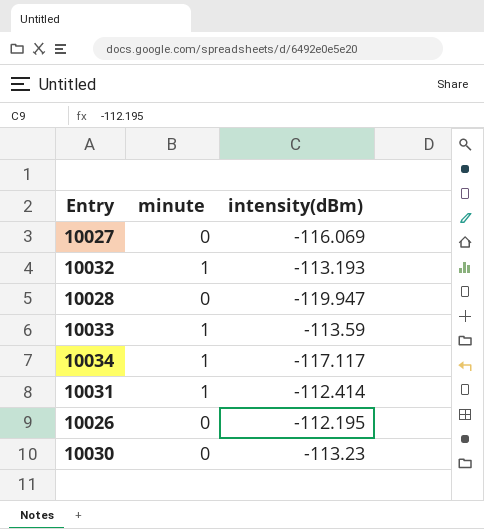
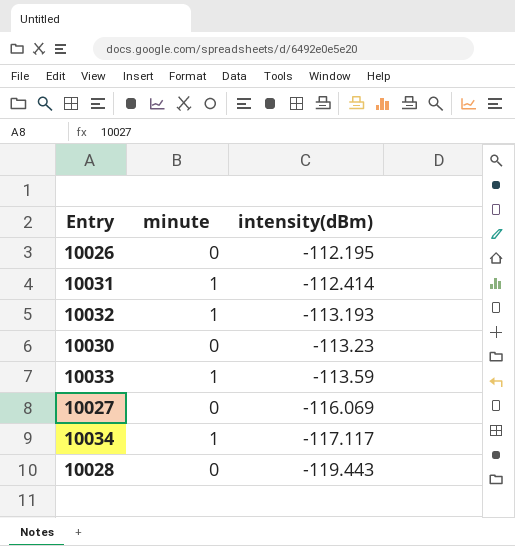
row order: none -> intensity(dBm) descending
10028 | intensity(dBm): -119.947 -> -119.443

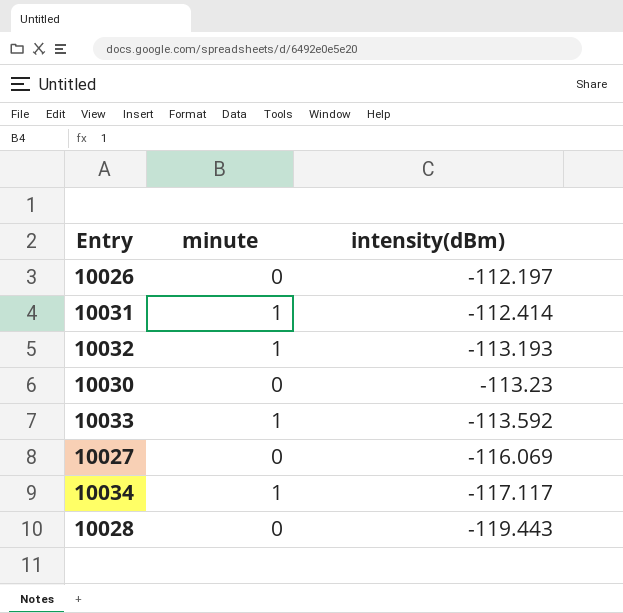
10026 | intensity(dBm): -112.195 -> -112.197
10033 | intensity(dBm): -113.59 -> -113.592

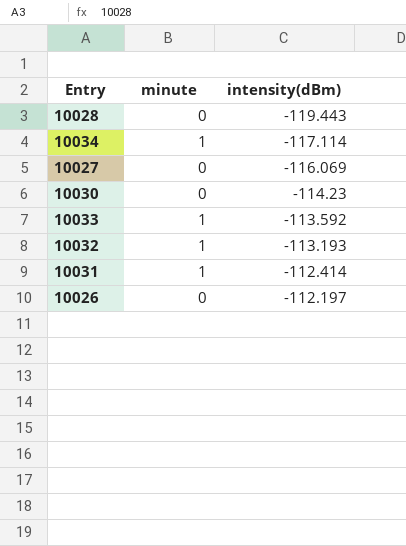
row order: intensity(dBm) descending -> intensity(dBm) ascending
10034 | intensity(dBm): -117.117 -> -117.114
10030 | intensity(dBm): -113.23 -> -114.23

